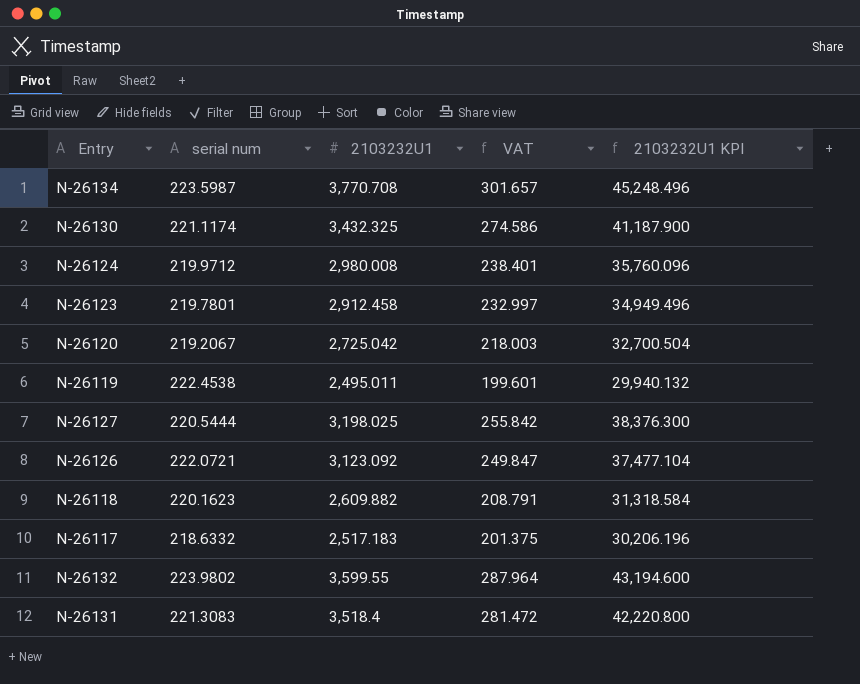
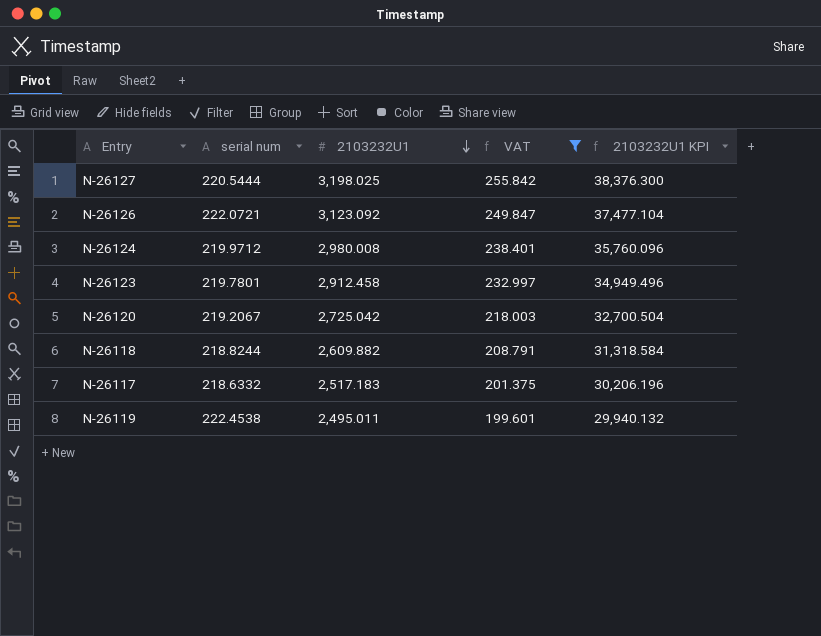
filter: none -> VAT <= 255.842
row order: none -> 2103232U1 descending
N-26118 | serial num: 220.1623 -> 218.8244

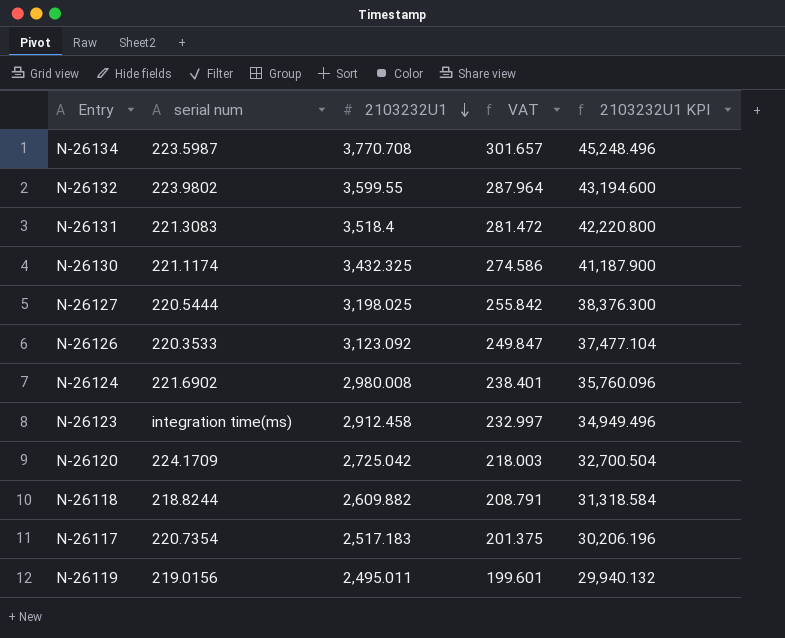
filter: VAT <= 255.842 -> none
N-26126 | serial num: 222.0721 -> 220.3533
N-26124 | serial num: 219.9712 -> 221.6902
N-26123 | serial num: 219.7801 -> integration time(ms)
N-26120 | serial num: 219.2067 -> 224.1709
N-26117 | serial num: 218.6332 -> 220.7354
N-26119 | serial num: 222.4538 -> 219.0156

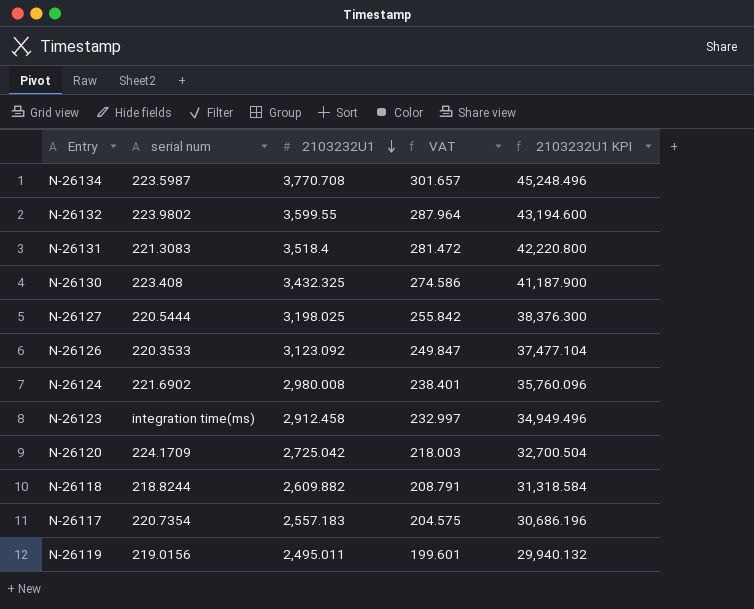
N-26130 | serial num: 221.1174 -> 223.408
N-26117 | 2103232U1: 2,517.183 -> 2,557.183
N-26117 | VAT: 201.375 -> 204.575
N-26117 | 2103232U1 KPI: 30,206.196 -> 30,686.196

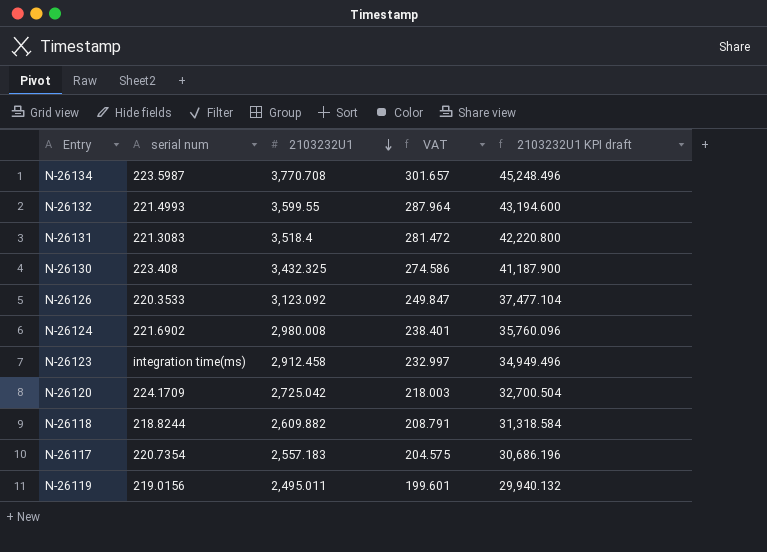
column name: 2103232U1 KPI -> 2103232U1 KPI draft
row N-26127: 220.5444 | 3,198.025 | 255.842 | 38,376.300 -> none
N-26132 | serial num: 223.9802 -> 221.4993

